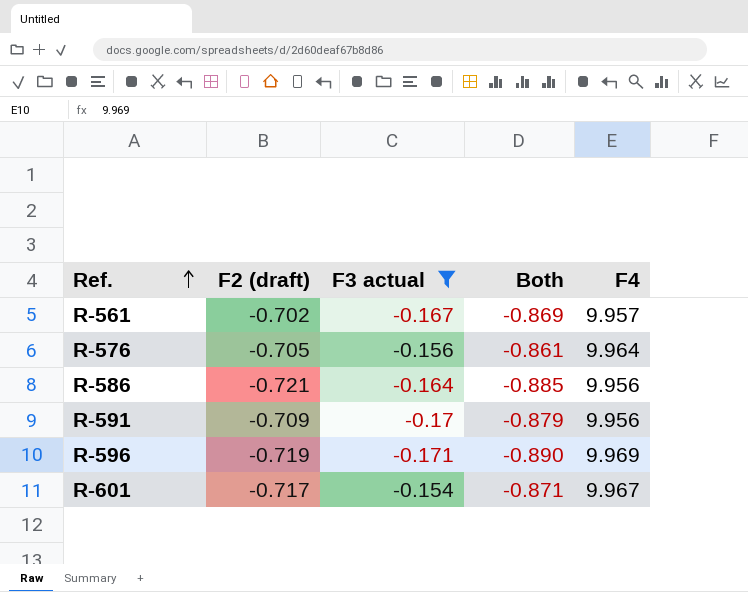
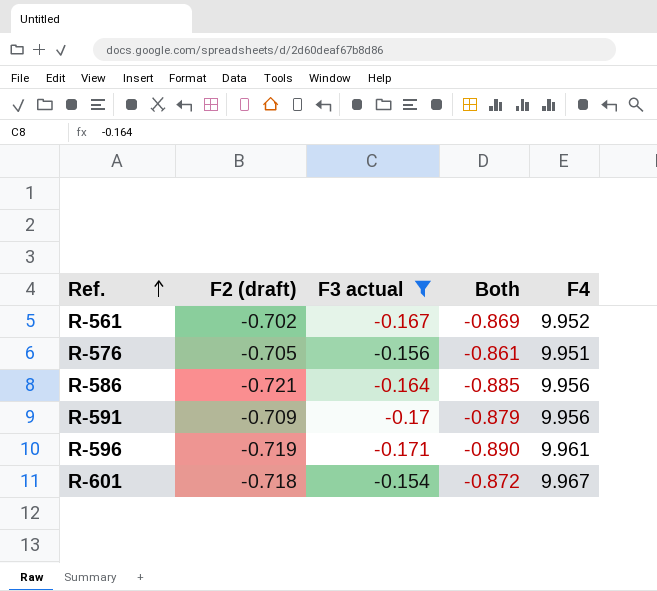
R-561 | F4: 9.957 -> 9.952
R-576 | F4: 9.964 -> 9.951
R-596 | F4: 9.969 -> 9.961
R-601 | F2 (draft): -0.717 -> -0.718
R-601 | Both: -0.871 -> -0.872

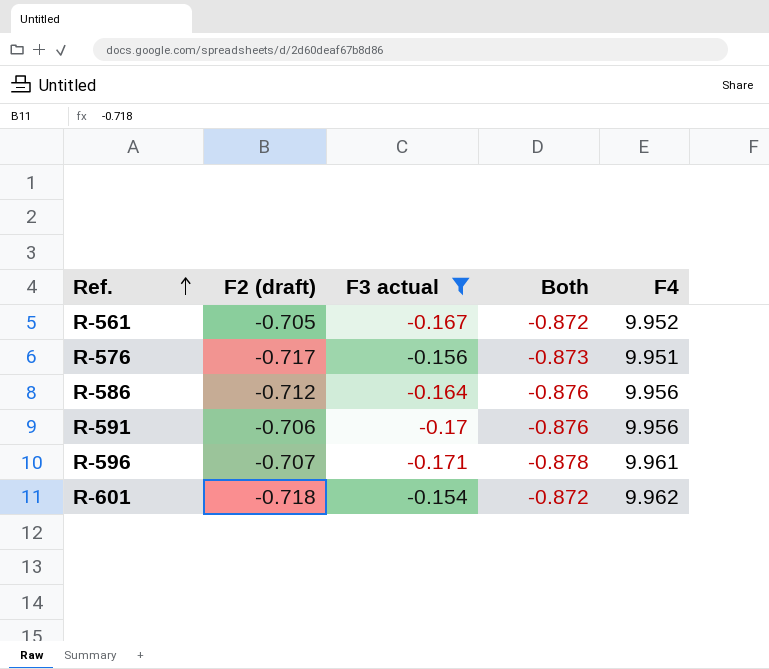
R-561 | F2 (draft): -0.702 -> -0.705
R-561 | Both: -0.869 -> -0.872
R-576 | F2 (draft): -0.705 -> -0.717
R-576 | Both: -0.861 -> -0.873
R-586 | F2 (draft): -0.721 -> -0.712
R-586 | Both: -0.885 -> -0.876
R-591 | F2 (draft): -0.709 -> -0.706
R-591 | Both: -0.879 -> -0.876
R-596 | F2 (draft): -0.719 -> -0.707
R-596 | Both: -0.890 -> -0.878
R-601 | F4: 9.967 -> 9.962

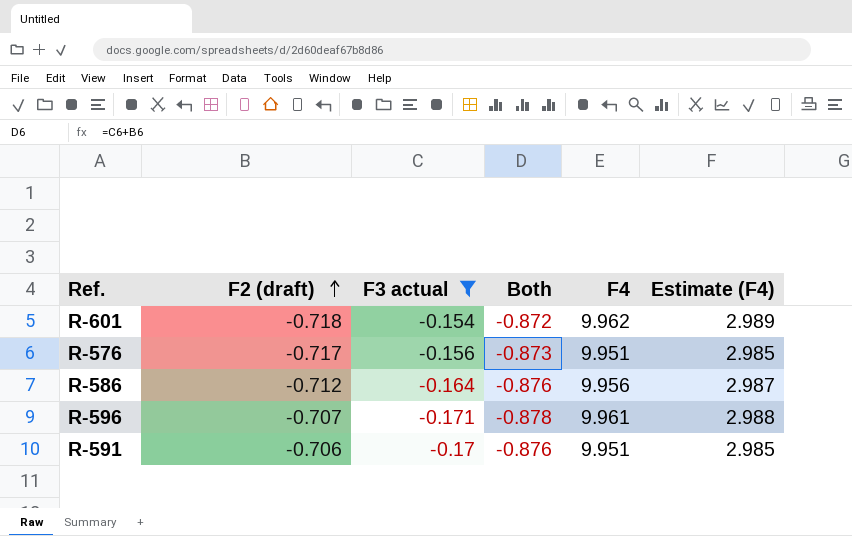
row order: Ref. ascending -> F2 (draft) ascending
column Estimate (F4) | formula: none -> [F4] * 0.3
row R-561: -0.705 | -0.167 | -0.872 | 9.952 -> none
R-591 | F4: 9.956 -> 9.951

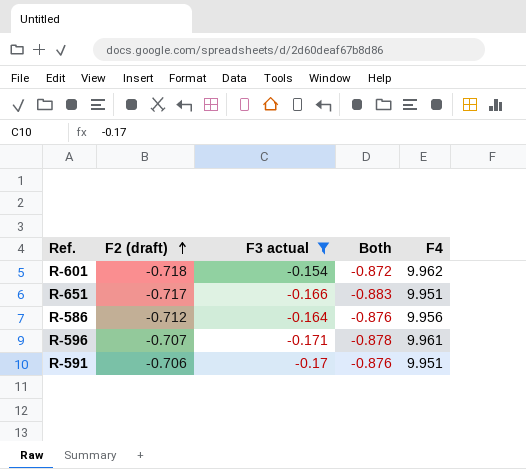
column Estimate (F4) | formula: [F4] * 0.3 -> none
row R-576: -0.717 | -0.156 | -0.873 | 9.951 | 2.985 -> none
row R-651: none -> -0.717 | -0.166 | -0.883 | 9.951

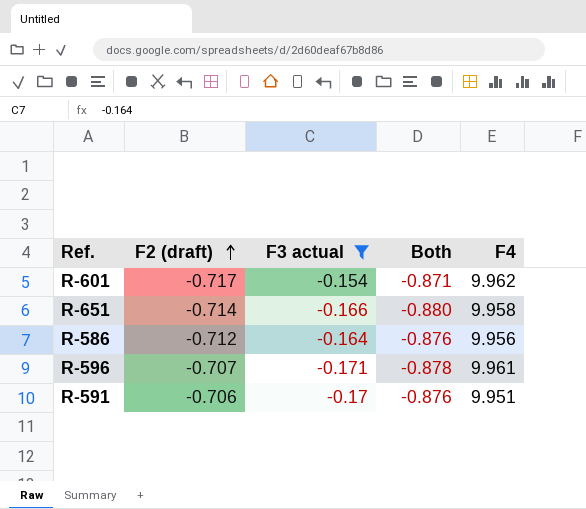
R-601 | F2 (draft): -0.718 -> -0.717
R-601 | Both: -0.872 -> -0.871
R-651 | F2 (draft): -0.717 -> -0.714
R-651 | Both: -0.883 -> -0.880
R-651 | F4: 9.951 -> 9.958

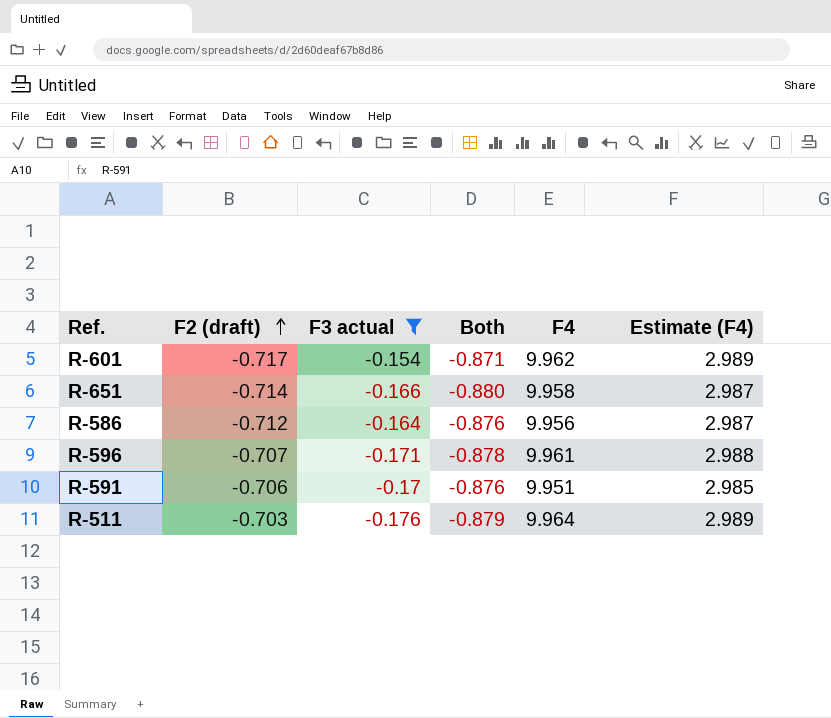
column Estimate (F4) | formula: none -> [F4] * 0.3
row R-511: none -> -0.703 | -0.176 | -0.879 | 9.964 | 2.989

